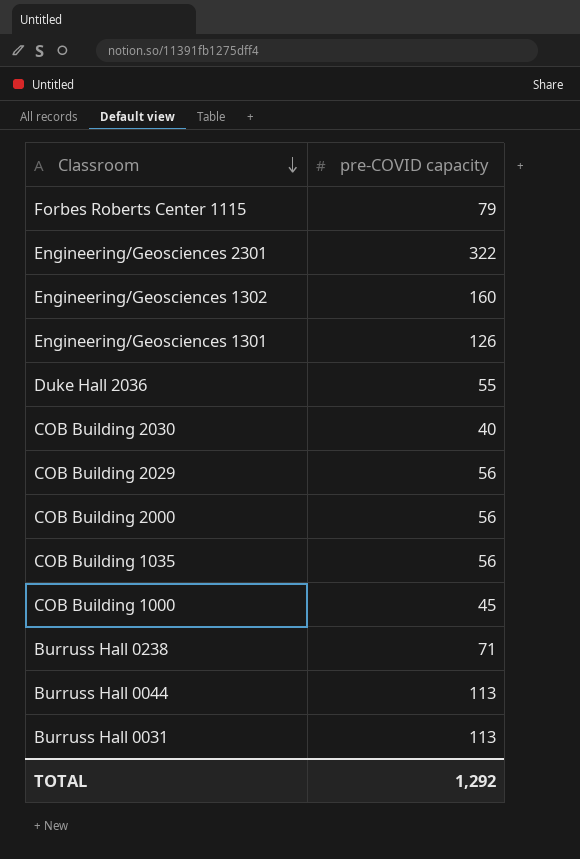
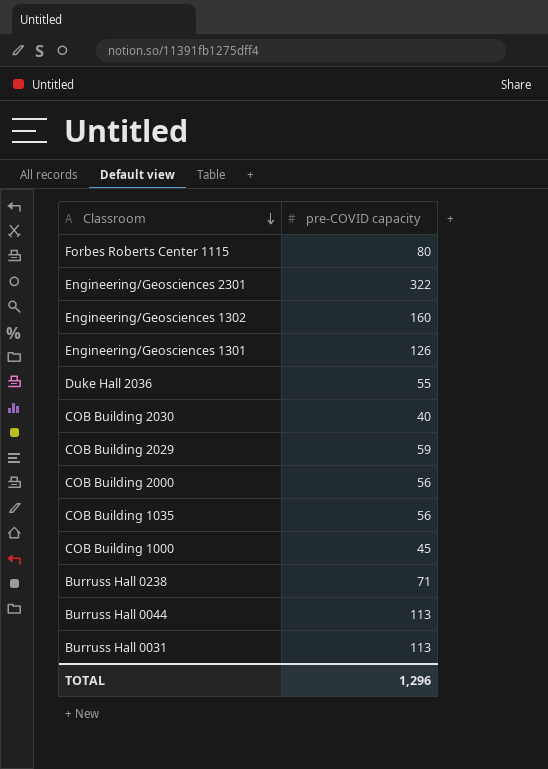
Forbes Roberts Center 1115 | pre-COVID capacity: 79 -> 80
COB Building 2029 | pre-COVID capacity: 56 -> 59
TOTAL | pre-COVID capacity: 1,292 -> 1,296

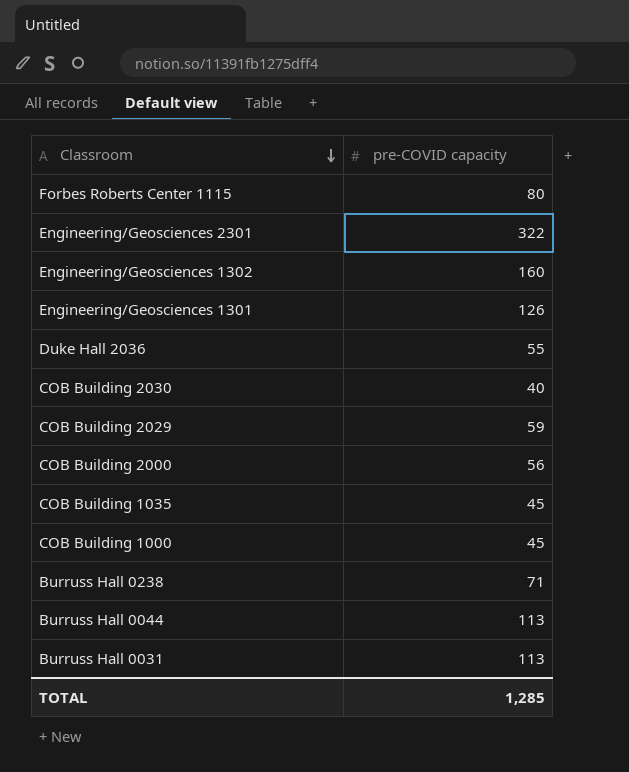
COB Building 1035 | pre-COVID capacity: 56 -> 45
TOTAL | pre-COVID capacity: 1,296 -> 1,285

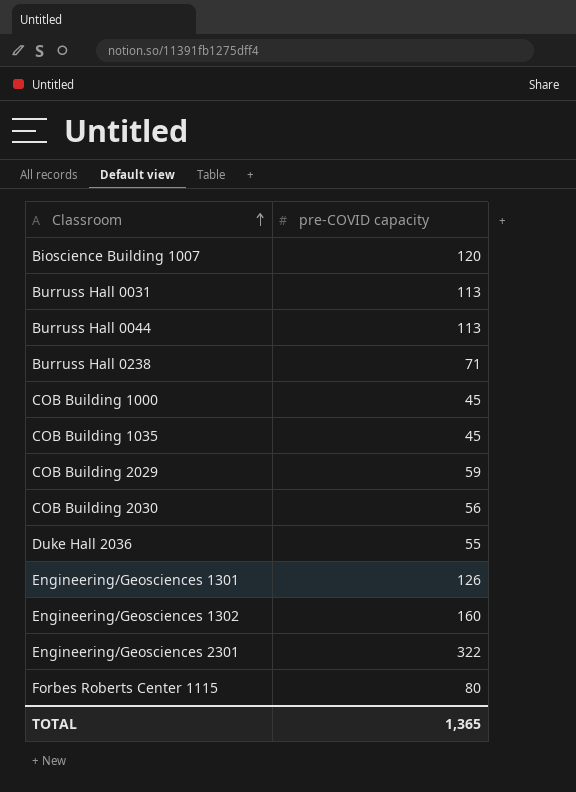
row order: Classroom descending -> Classroom ascending
row COB Building 2000: 56 -> none
row Bioscience Building 1007: none -> 120
COB Building 2030 | pre-COVID capacity: 40 -> 56
TOTAL | pre-COVID capacity: 1,285 -> 1,365

